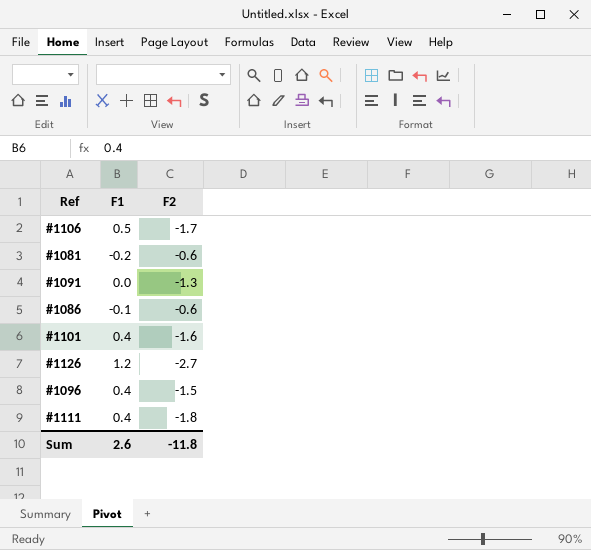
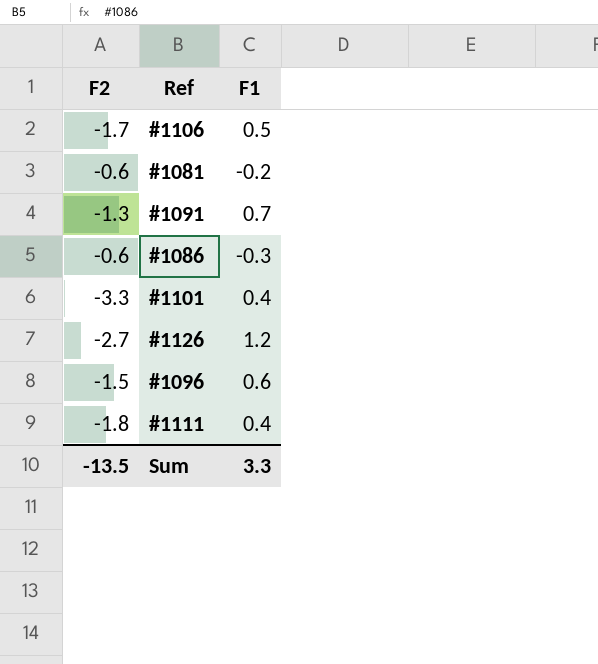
column F2 | position: 3 -> 1
#1091 | F1: 0.0 -> 0.7
#1086 | F1: -0.1 -> -0.3
#1101 | F2: -1.6 -> -3.3
#1096 | F1: 0.4 -> 0.6
Sum | F2: -11.8 -> -13.5
Sum | F1: 2.6 -> 3.3

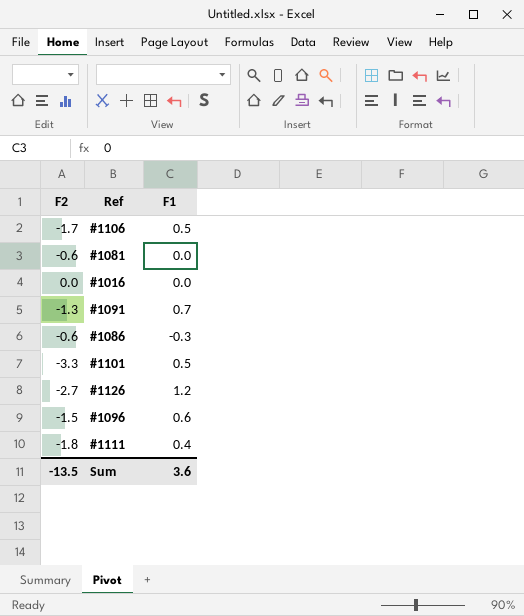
#1081 | F1: -0.2 -> 0.0
row #1016: none -> 0.0 | 0.0
#1101 | F1: 0.4 -> 0.5
Sum | F1: 3.3 -> 3.6

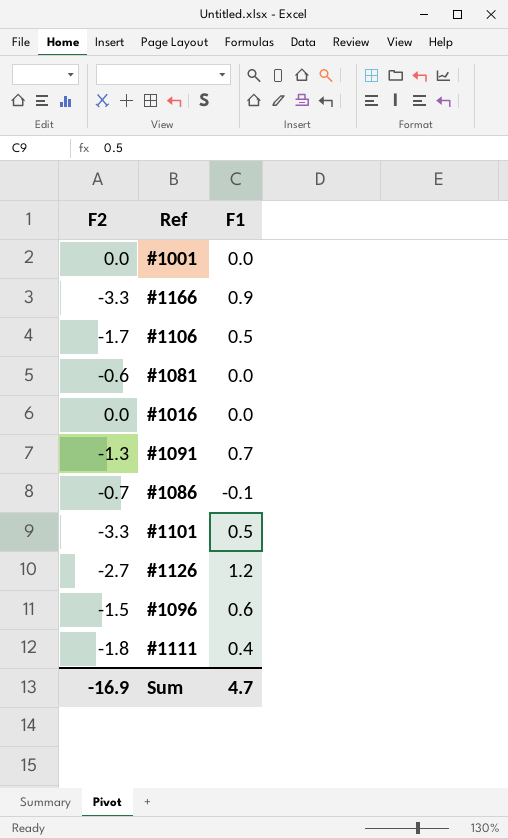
row #1001: none -> 0.0 | 0.0
row #1166: none -> -3.3 | 0.9
#1086 | F2: -0.6 -> -0.7
#1086 | F1: -0.3 -> -0.1
Sum | F2: -13.5 -> -16.9
Sum | F1: 3.6 -> 4.7

